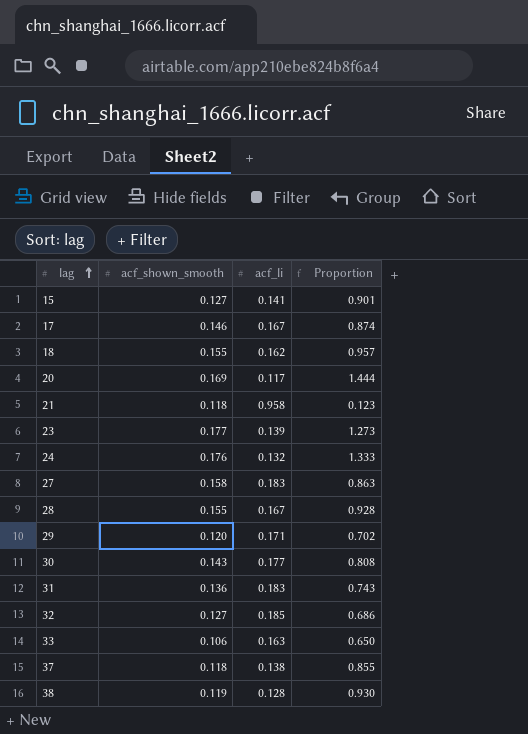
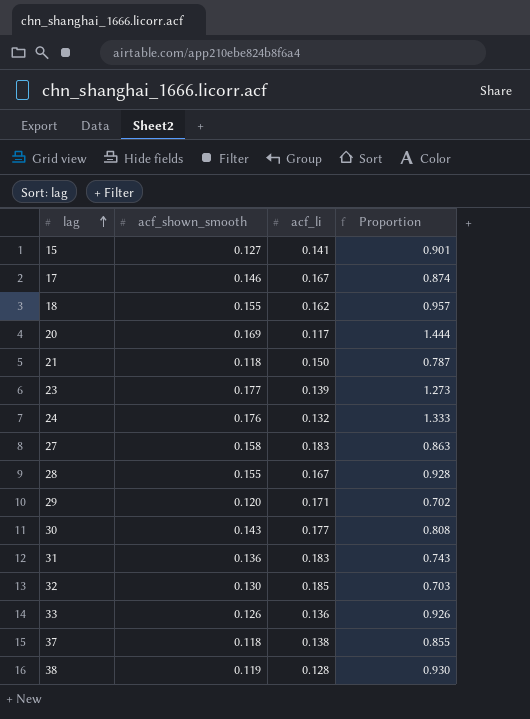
21 | acf_li: 0.958 -> 0.150
21 | Proportion: 0.123 -> 0.787
32 | acf_shown_smooth: 0.127 -> 0.130
32 | Proportion: 0.686 -> 0.703
33 | acf_shown_smooth: 0.106 -> 0.126
33 | acf_li: 0.163 -> 0.136
33 | Proportion: 0.650 -> 0.926

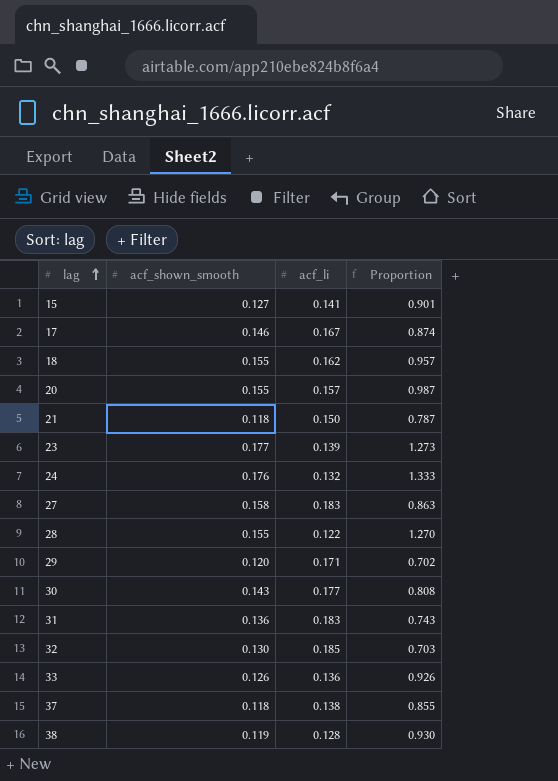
20 | acf_shown_smooth: 0.169 -> 0.155
20 | acf_li: 0.117 -> 0.157
20 | Proportion: 1.444 -> 0.987
28 | acf_li: 0.167 -> 0.122
28 | Proportion: 0.928 -> 1.270

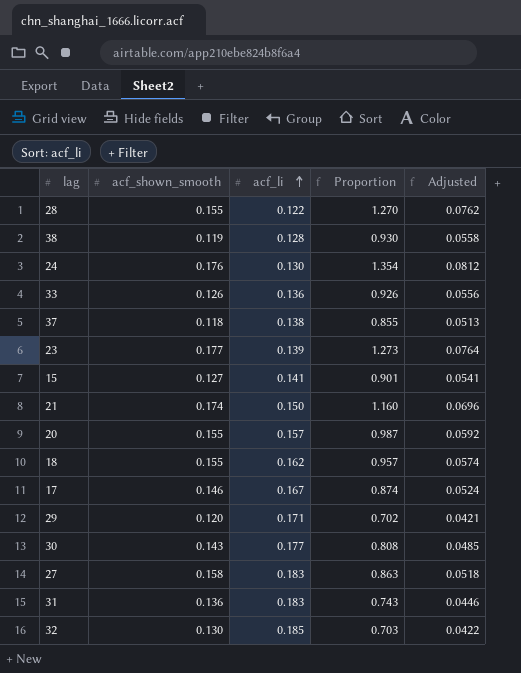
row order: lag ascending -> acf_li ascending
column Adjusted | formula: none -> [Proportion] * 0.06
24 | acf_li: 0.132 -> 0.130
24 | Proportion: 1.333 -> 1.354
21 | acf_shown_smooth: 0.118 -> 0.174
21 | Proportion: 0.787 -> 1.160

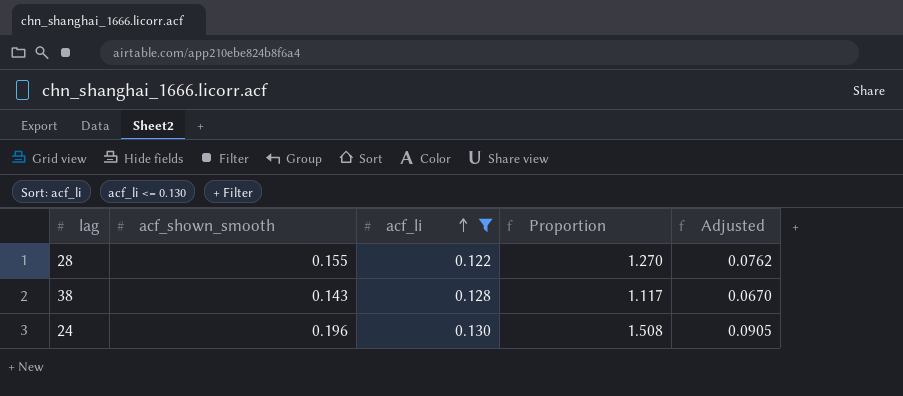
filter: none -> acf_li <= 0.130
38 | acf_shown_smooth: 0.119 -> 0.143
38 | Proportion: 0.930 -> 1.117
38 | Adjusted: 0.0558 -> 0.0670
24 | acf_shown_smooth: 0.176 -> 0.196
24 | Proportion: 1.354 -> 1.508
24 | Adjusted: 0.0812 -> 0.0905

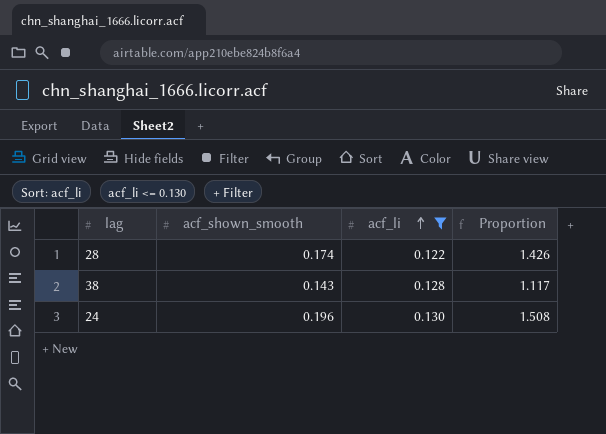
column Adjusted | formula: [Proportion] * 0.06 -> none
28 | acf_shown_smooth: 0.155 -> 0.174
28 | Proportion: 1.270 -> 1.426

